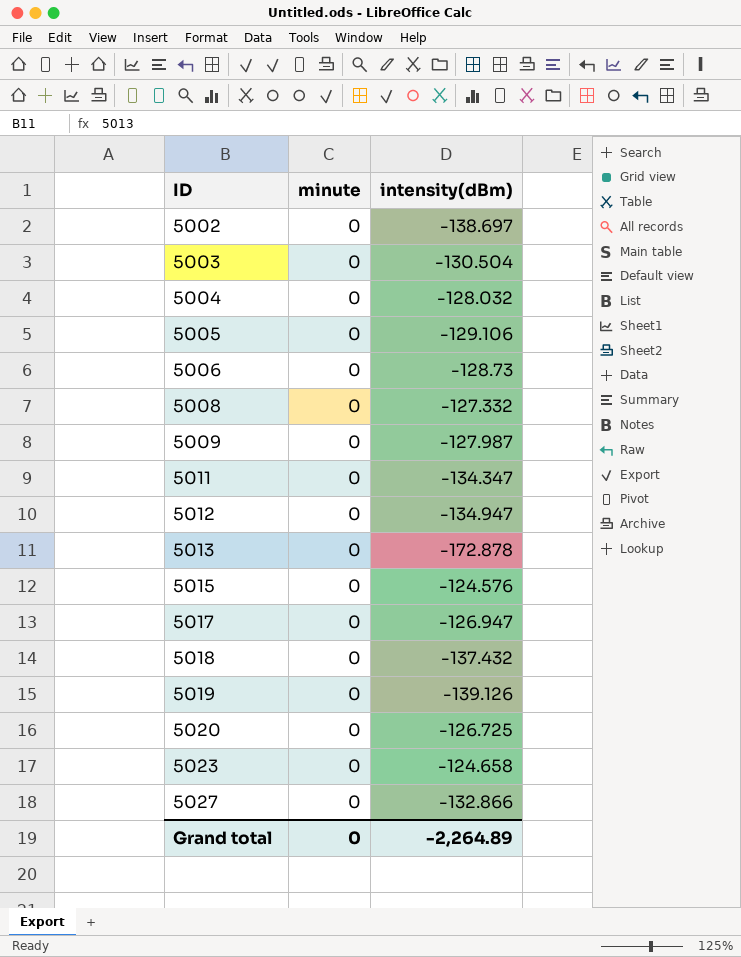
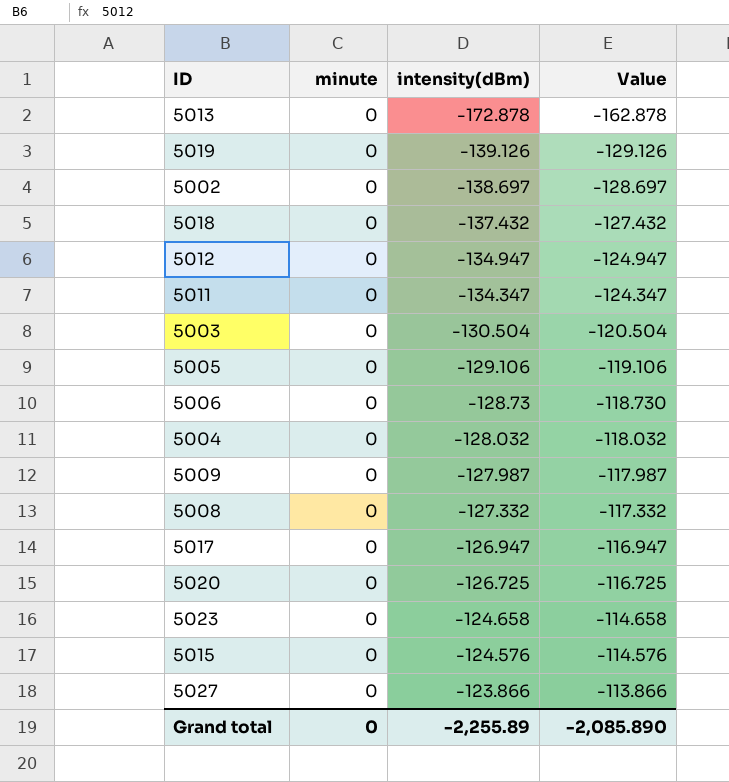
row order: ID ascending -> intensity(dBm) ascending
column Value | formula: none -> [intensity(dBm)] + 10
5027 | intensity(dBm): -132.866 -> -123.866
Grand total | intensity(dBm): -2,264.89 -> -2,255.89

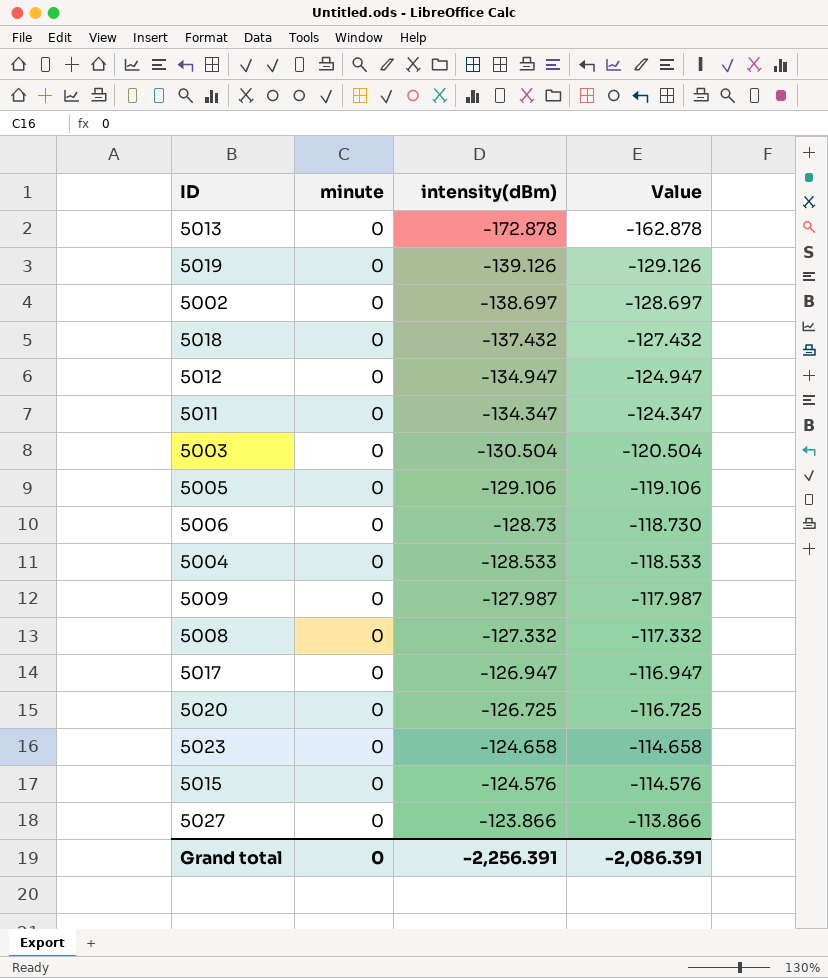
5004 | intensity(dBm): -128.032 -> -128.533
5004 | Value: -118.032 -> -118.533
Grand total | intensity(dBm): -2,255.89 -> -2,256.391
Grand total | Value: -2,085.890 -> -2,086.391

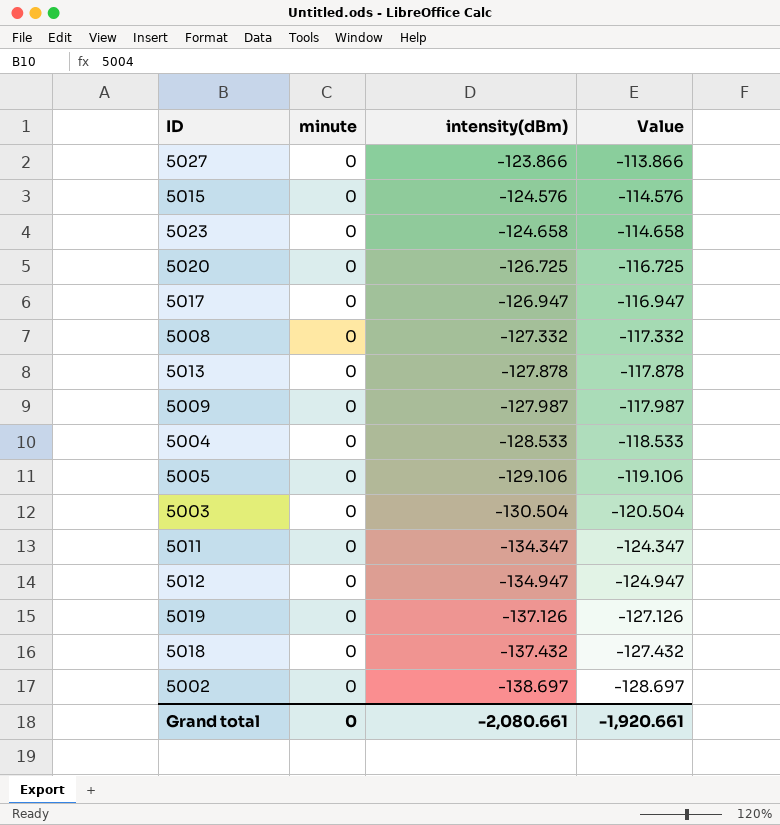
row order: intensity(dBm) ascending -> intensity(dBm) descending
row 5006: 0 | -128.73 | -118.730 -> none
5013 | intensity(dBm): -172.878 -> -127.878
5013 | Value: -162.878 -> -117.878
5019 | intensity(dBm): -139.126 -> -137.126
5019 | Value: -129.126 -> -127.126
Grand total | intensity(dBm): -2,256.391 -> -2,080.661
Grand total | Value: -2,086.391 -> -1,920.661

